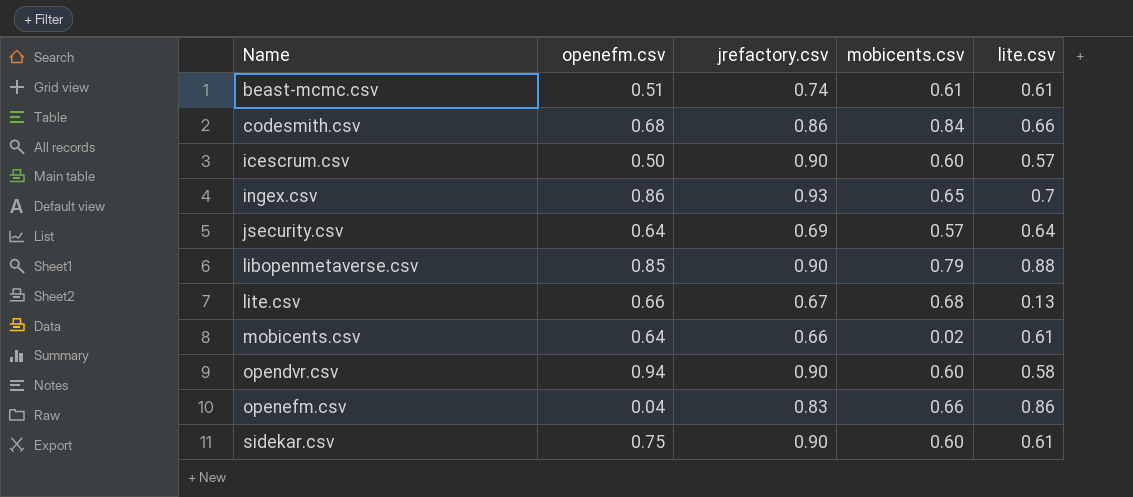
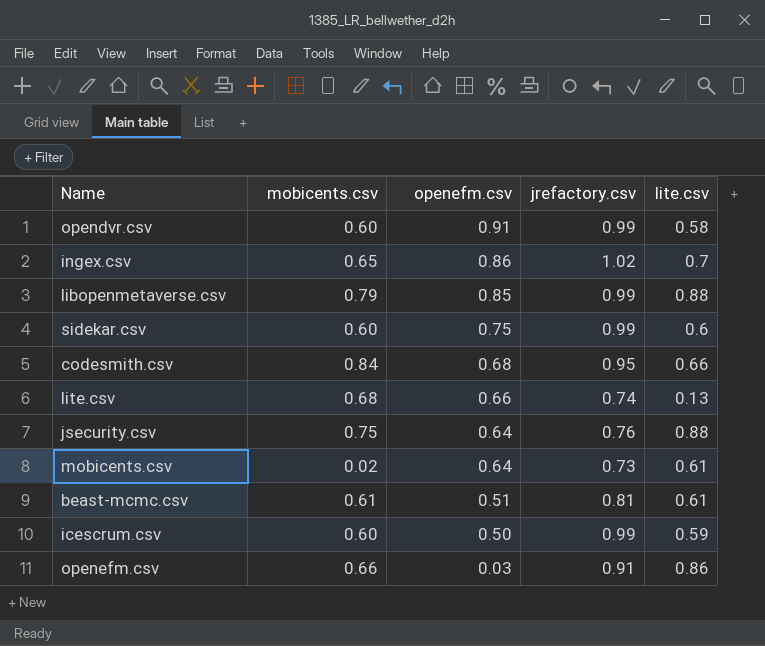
row order: Name ascending -> openefm.csv descending
column mobicents.csv | position: 4 -> 2
opendvr.csv | openefm.csv: 0.94 -> 0.91
opendvr.csv | jrefactory.csv: 0.90 -> 0.99
ingex.csv | jrefactory.csv: 0.93 -> 1.02
libopenmetaverse.csv | jrefactory.csv: 0.90 -> 0.99
sidekar.csv | jrefactory.csv: 0.90 -> 0.99
sidekar.csv | lite.csv: 0.61 -> 0.6
codesmith.csv | jrefactory.csv: 0.86 -> 0.95
lite.csv | jrefactory.csv: 0.67 -> 0.74
jsecurity.csv | mobicents.csv: 0.57 -> 0.75
jsecurity.csv | jrefactory.csv: 0.69 -> 0.76
jsecurity.csv | lite.csv: 0.64 -> 0.88
mobicents.csv | jrefactory.csv: 0.66 -> 0.73
beast-mcmc.csv | jrefactory.csv: 0.74 -> 0.81
icescrum.csv | jrefactory.csv: 0.90 -> 0.99
icescrum.csv | lite.csv: 0.57 -> 0.59
openefm.csv | openefm.csv: 0.04 -> 0.03
openefm.csv | jrefactory.csv: 0.83 -> 0.91

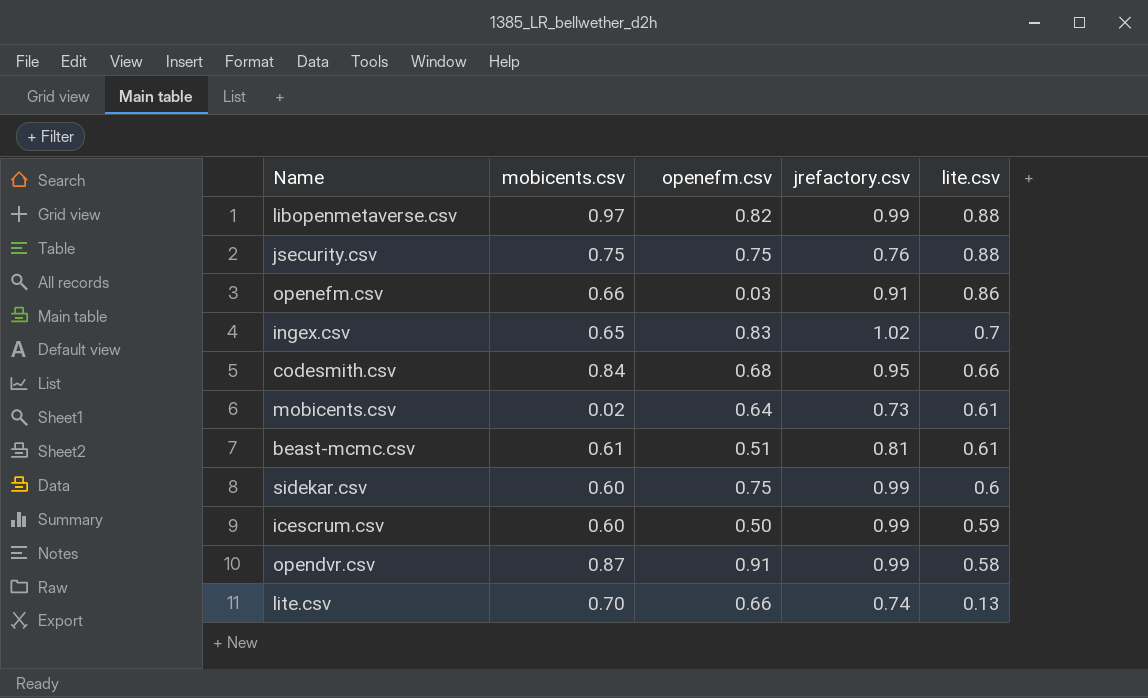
row order: openefm.csv descending -> lite.csv descending
libopenmetaverse.csv | mobicents.csv: 0.79 -> 0.97
libopenmetaverse.csv | openefm.csv: 0.85 -> 0.82
jsecurity.csv | openefm.csv: 0.64 -> 0.75
ingex.csv | openefm.csv: 0.86 -> 0.83
opendvr.csv | mobicents.csv: 0.60 -> 0.87
lite.csv | mobicents.csv: 0.68 -> 0.70

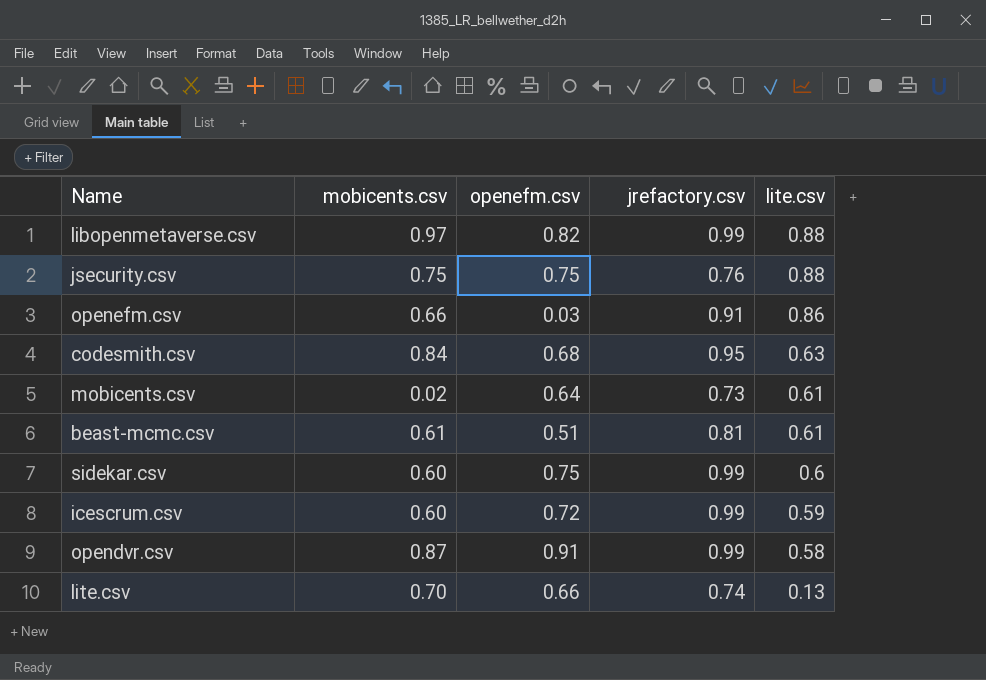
row ingex.csv: 0.65 | 0.83 | 1.02 | 0.7 -> none
codesmith.csv | lite.csv: 0.66 -> 0.63
icescrum.csv | openefm.csv: 0.50 -> 0.72

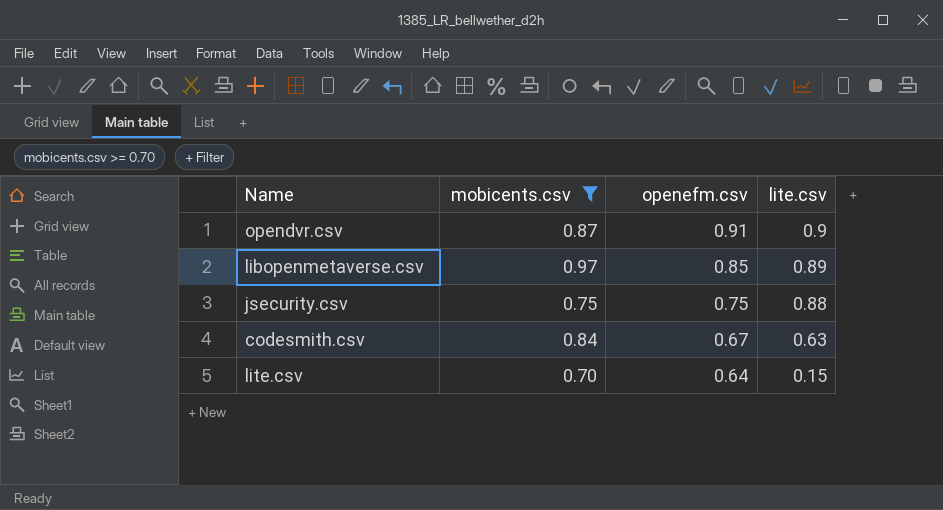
filter: none -> mobicents.csv >= 0.70
row order: lite.csv descending -> openefm.csv descending
column jrefactory.csv | position: 4 -> none
opendvr.csv | lite.csv: 0.58 -> 0.9
libopenmetaverse.csv | openefm.csv: 0.82 -> 0.85
libopenmetaverse.csv | lite.csv: 0.88 -> 0.89
codesmith.csv | openefm.csv: 0.68 -> 0.67
lite.csv | openefm.csv: 0.66 -> 0.64
lite.csv | lite.csv: 0.13 -> 0.15

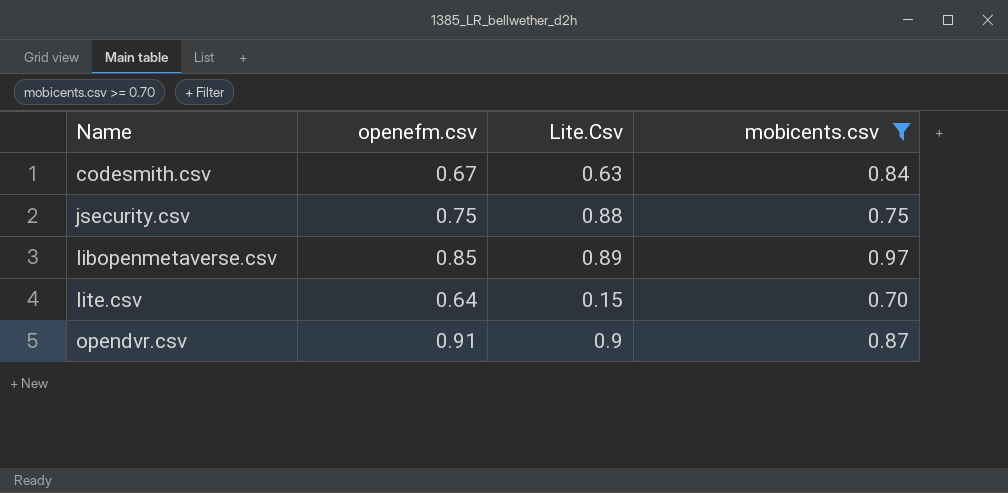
row order: openefm.csv descending -> Name ascending
column name: lite.csv -> Lite.Csv
column mobicents.csv | position: 2 -> 4

